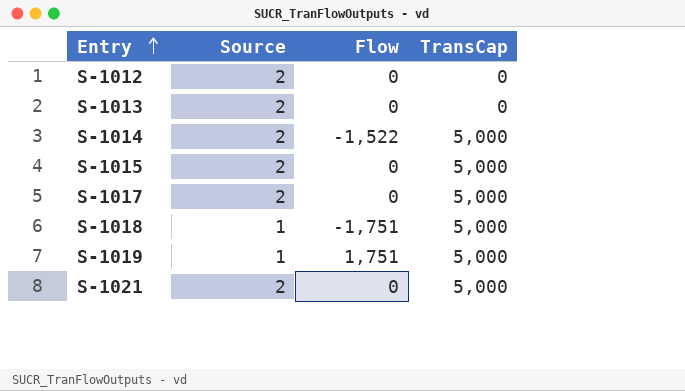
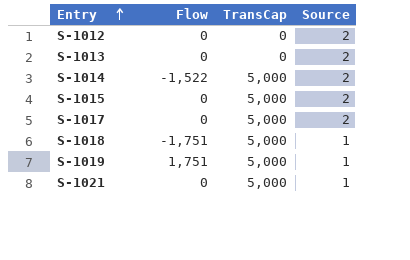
column Source | position: 2 -> 4
S-1021 | Source: 2 -> 1

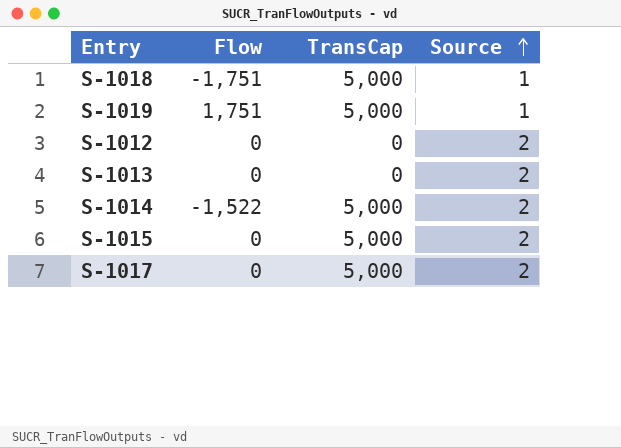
row order: Entry ascending -> Source ascending
row S-1021: 0 | 5,000 | 1 -> none

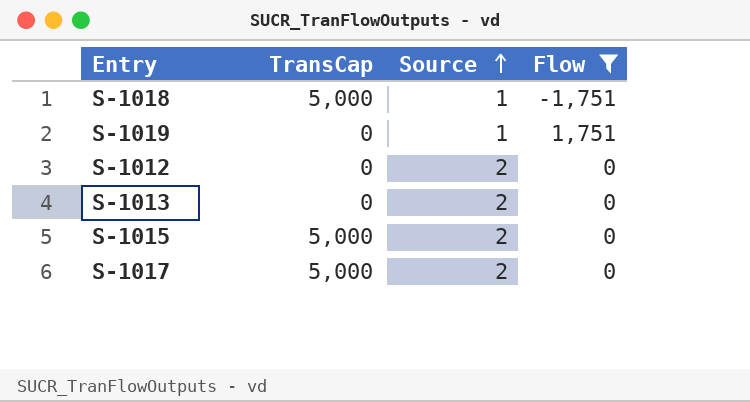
filter: none -> Flow != -1,522
column Flow | position: 2 -> 4
S-1019 | TransCap: 5,000 -> 0

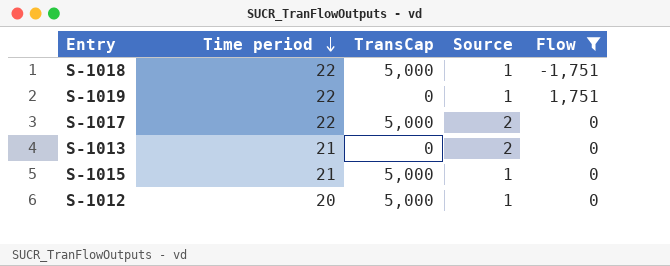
row order: Source ascending -> Time period descending
column Time period | position: none -> 2
S-1015 | Source: 2 -> 1
S-1012 | TransCap: 0 -> 5,000
S-1012 | Source: 2 -> 1

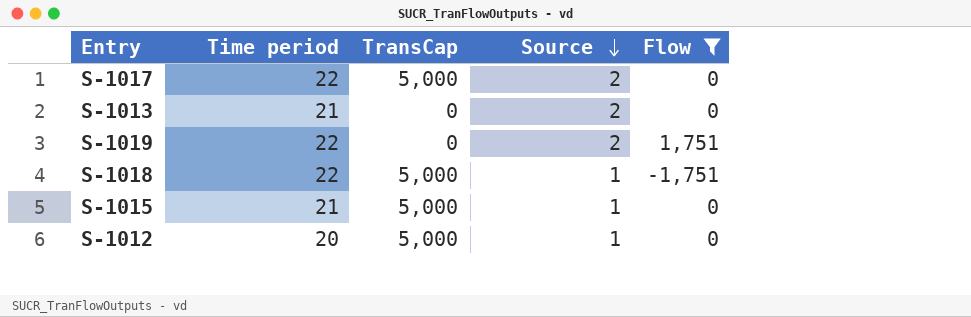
row order: Time period descending -> Source descending
S-1019 | Source: 1 -> 2

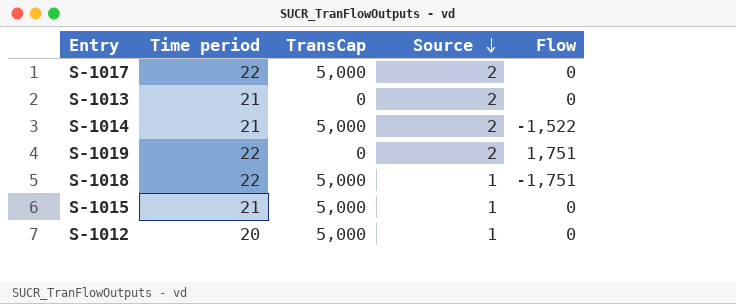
filter: Flow != -1,522 -> none

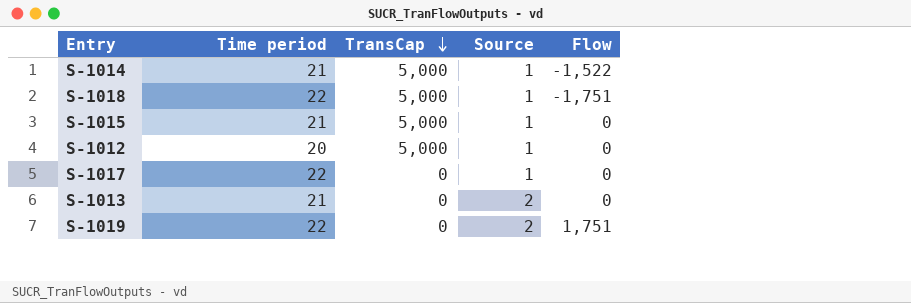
row order: Source descending -> TransCap descending
S-1014 | Source: 2 -> 1
S-1017 | TransCap: 5,000 -> 0
S-1017 | Source: 2 -> 1

